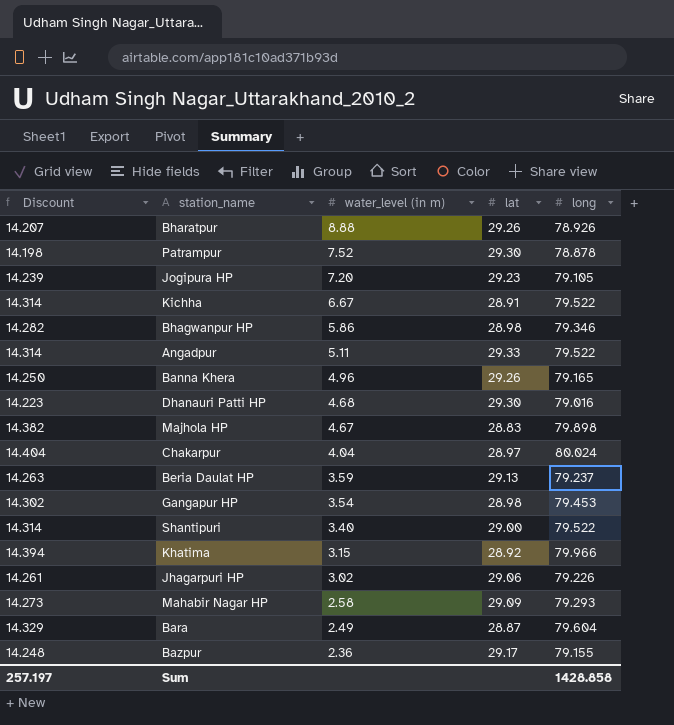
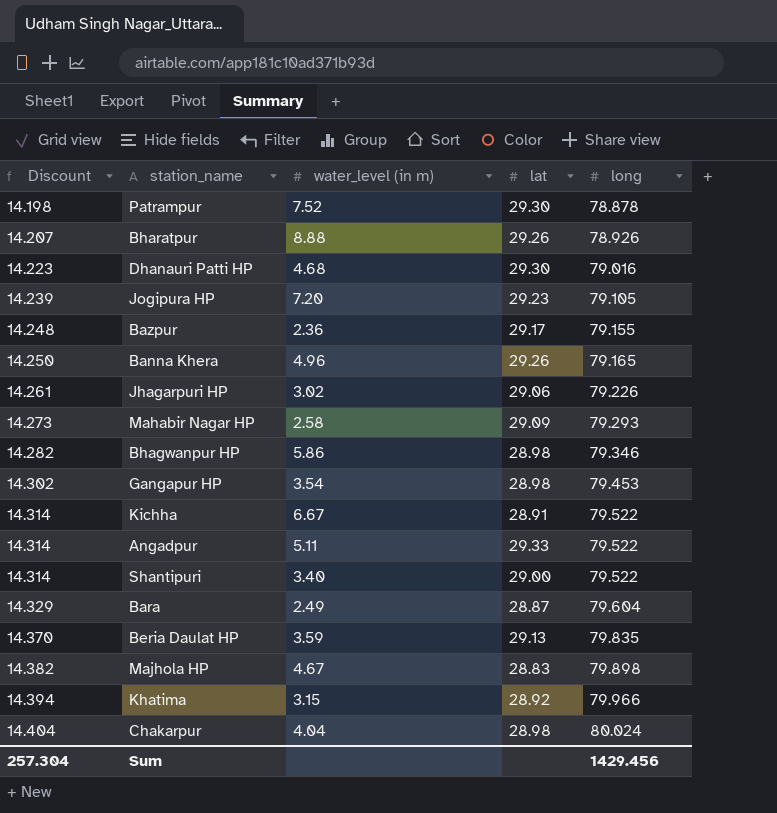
row order: water_level (in m) descending -> Discount ascending
Beria Daulat HP | Discount: 14.263 -> 14.370
Beria Daulat HP | long: 79.237 -> 79.835
Chakarpur | lat: 28.97 -> 28.98
Sum | Discount: 257.197 -> 257.304
Sum | long: 1428.858 -> 1429.456

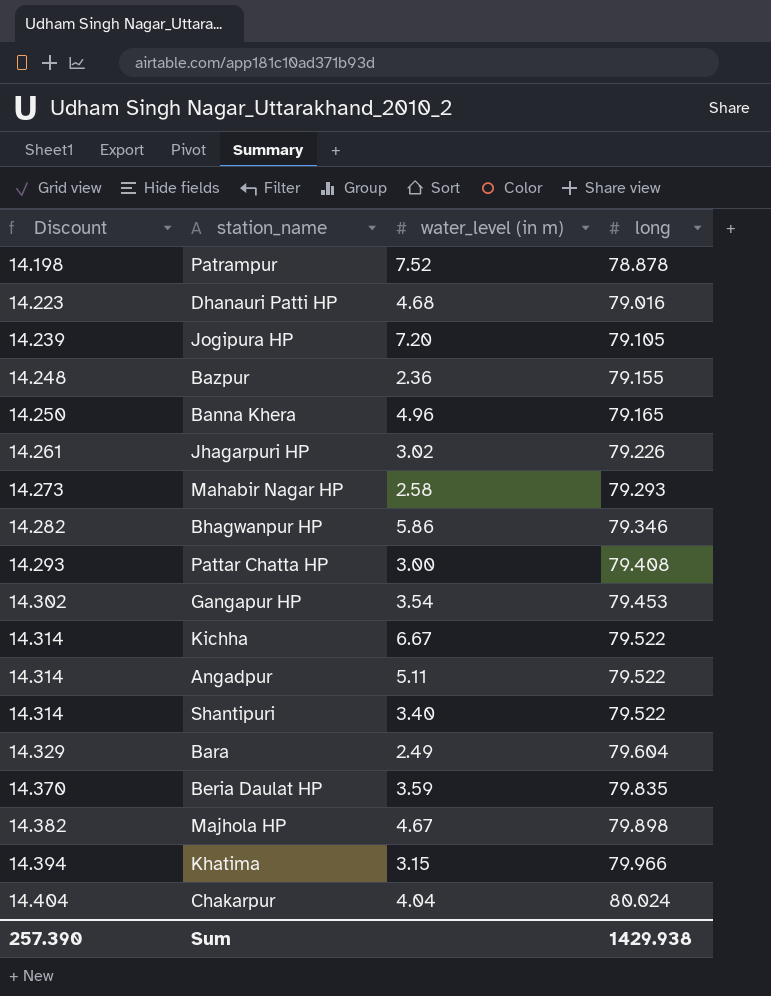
column lat | position: 4 -> none
row Bharatpur: 14.207 | 8.88 | 29.26 | 78.926 -> none
row Pattar Chatta HP: none -> 14.293 | 3.00 | 79.408
Sum | Discount: 257.304 -> 257.390
Sum | long: 1429.456 -> 1429.938

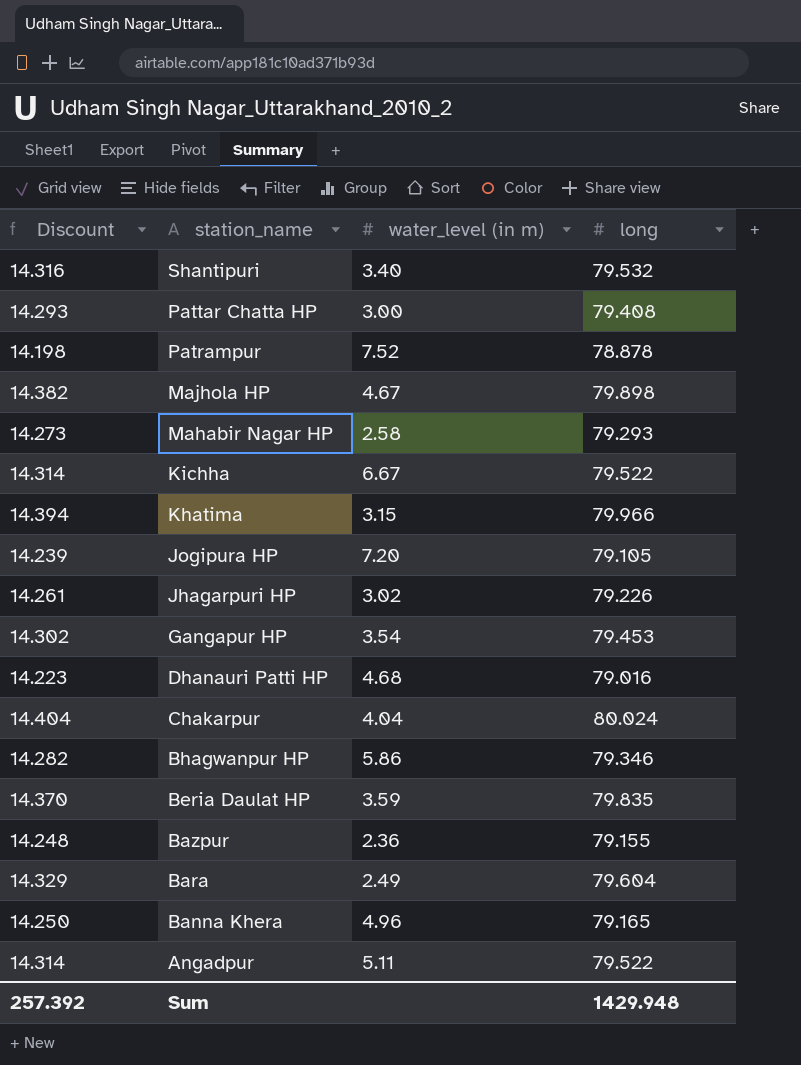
row order: Discount ascending -> station_name descending
Shantipuri | Discount: 14.314 -> 14.316
Shantipuri | long: 79.522 -> 79.532
Sum | Discount: 257.390 -> 257.392
Sum | long: 1429.938 -> 1429.948

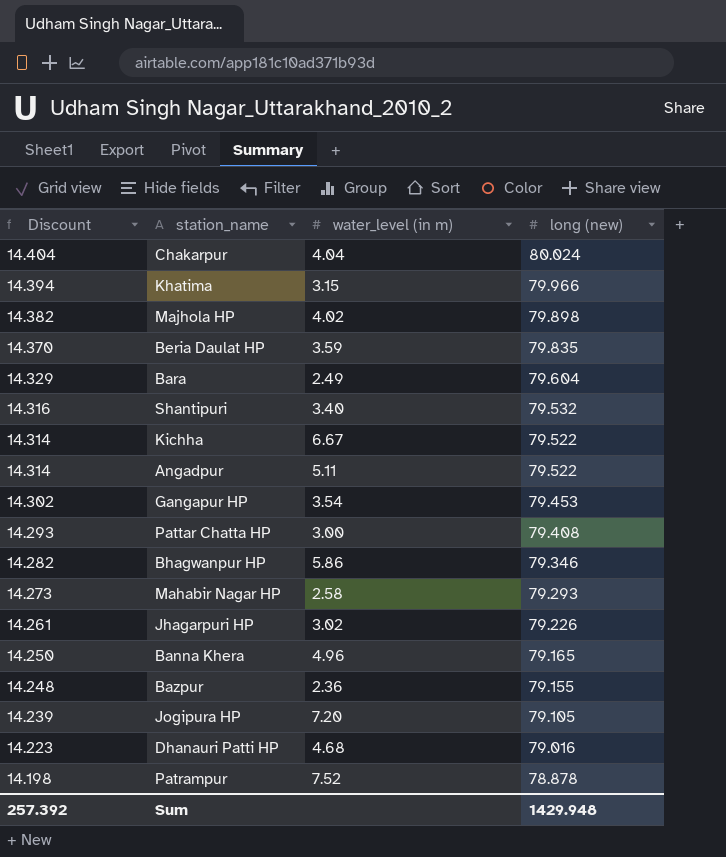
row order: station_name descending -> Discount descending
column name: long -> long (new)
Majhola HP | water_level (in m): 4.67 -> 4.02

